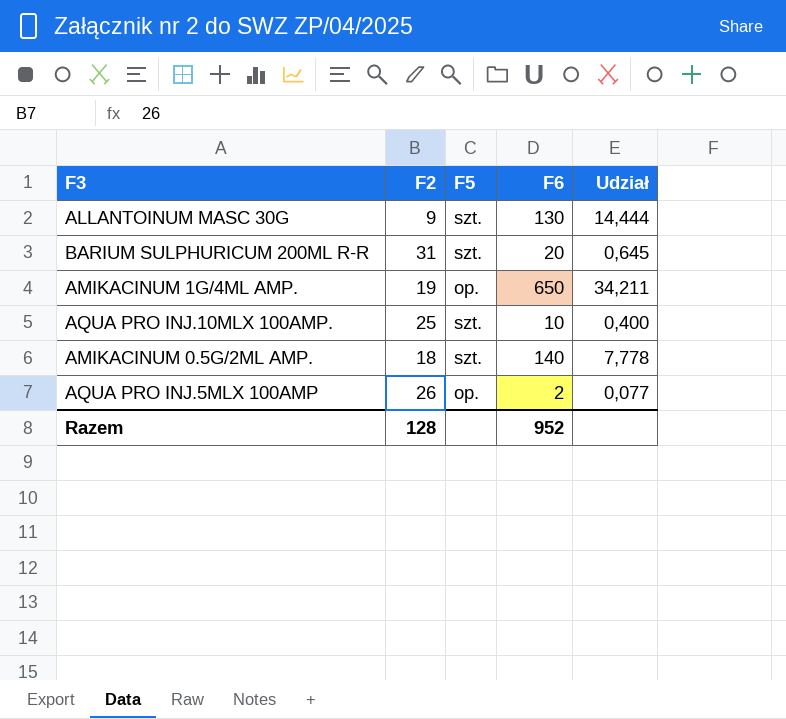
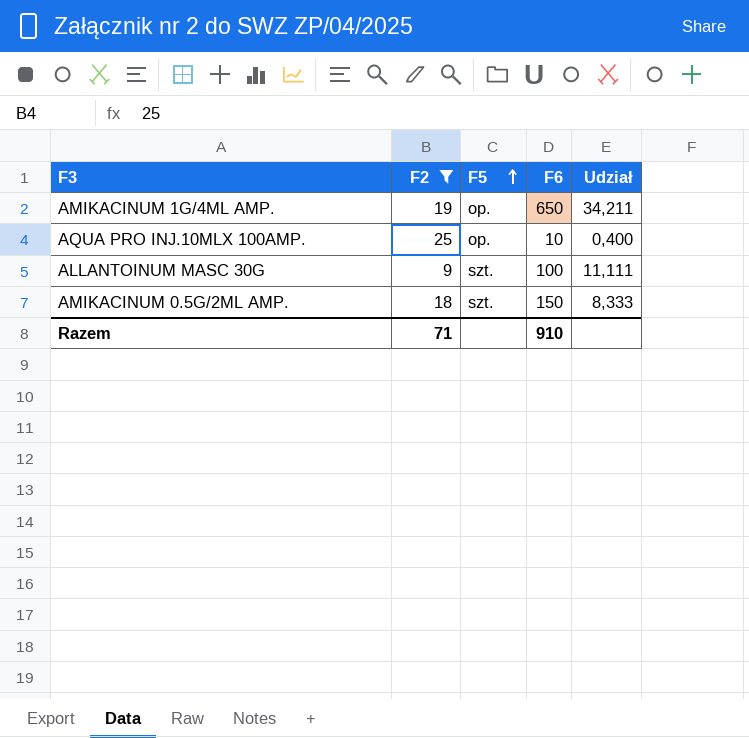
filter: none -> F2 <= 25
row order: none -> F5 ascending
AQUA PRO INJ.10MLX 100AMP. | F5: szt. -> op.
ALLANTOINUM MASC 30G | F6: 130 -> 100
ALLANTOINUM MASC 30G | Udział: 14,444 -> 11,111
AMIKACINUM 0.5G/2ML AMP. | F6: 140 -> 150
AMIKACINUM 0.5G/2ML AMP. | Udział: 7,778 -> 8,333
Razem | F2: 128 -> 71
Razem | F6: 952 -> 910

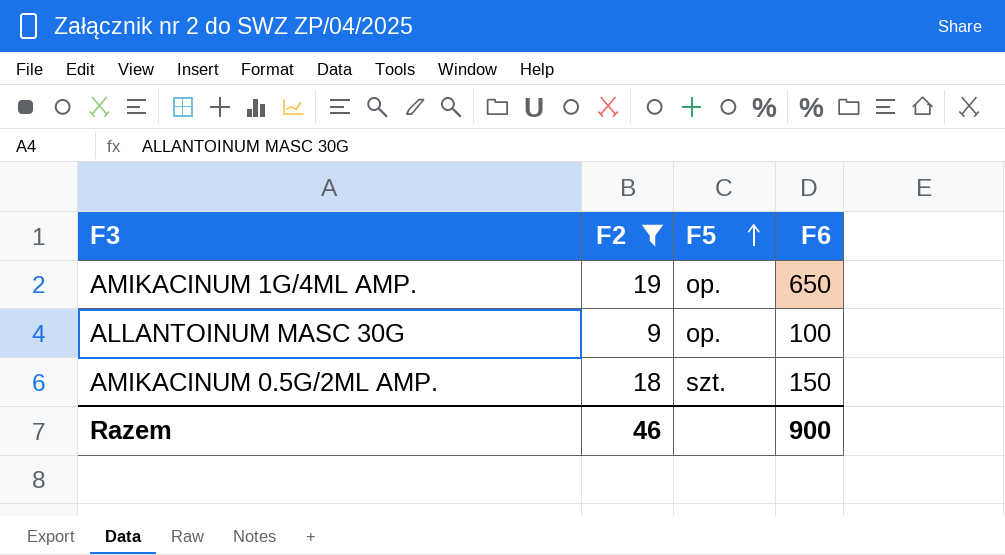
column Udział | formula: [F6] / [F2] -> none
row AQUA PRO INJ.10MLX 100AMP.: 25 | op. | 10 | 0,400 -> none
ALLANTOINUM MASC 30G | F5: szt. -> op.
Razem | F2: 71 -> 46
Razem | F6: 910 -> 900

